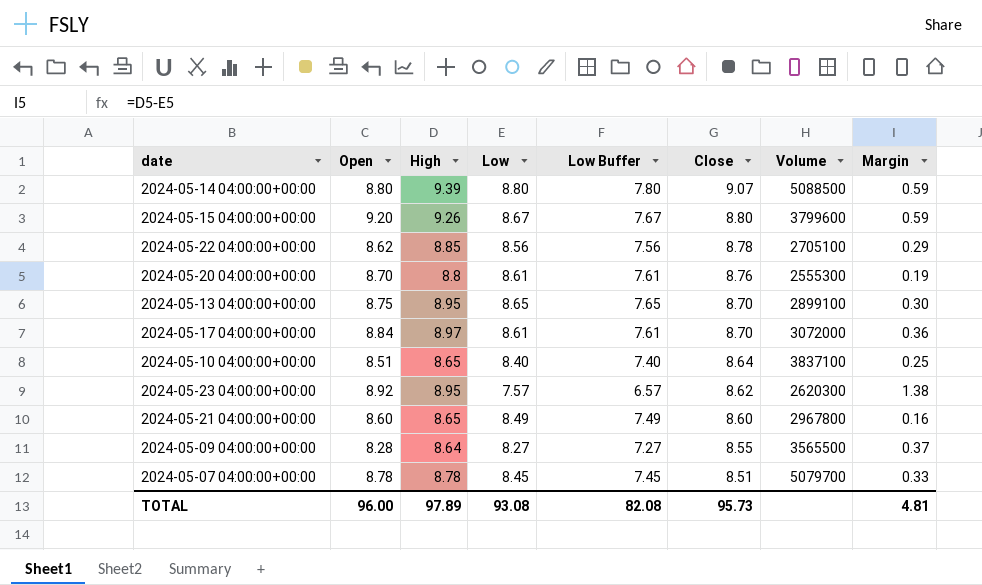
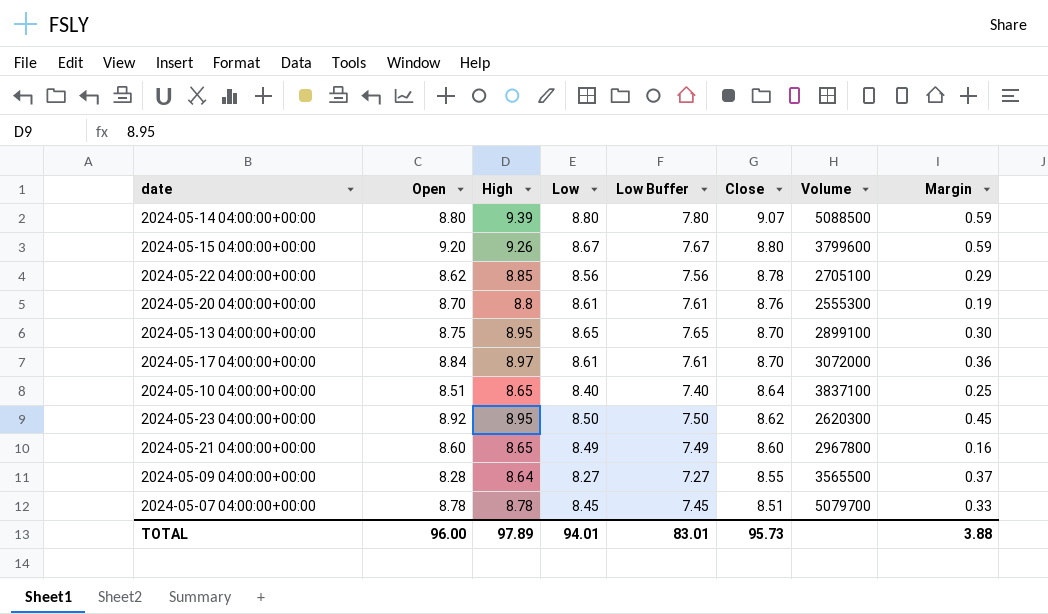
2024-05-23 04:00:00+00:00 | Low: 7.57 -> 8.50
2024-05-23 04:00:00+00:00 | Low Buffer: 6.57 -> 7.50
2024-05-23 04:00:00+00:00 | Margin: 1.38 -> 0.45
TOTAL | Low: 93.08 -> 94.01
TOTAL | Low Buffer: 82.08 -> 83.01
TOTAL | Margin: 4.81 -> 3.88

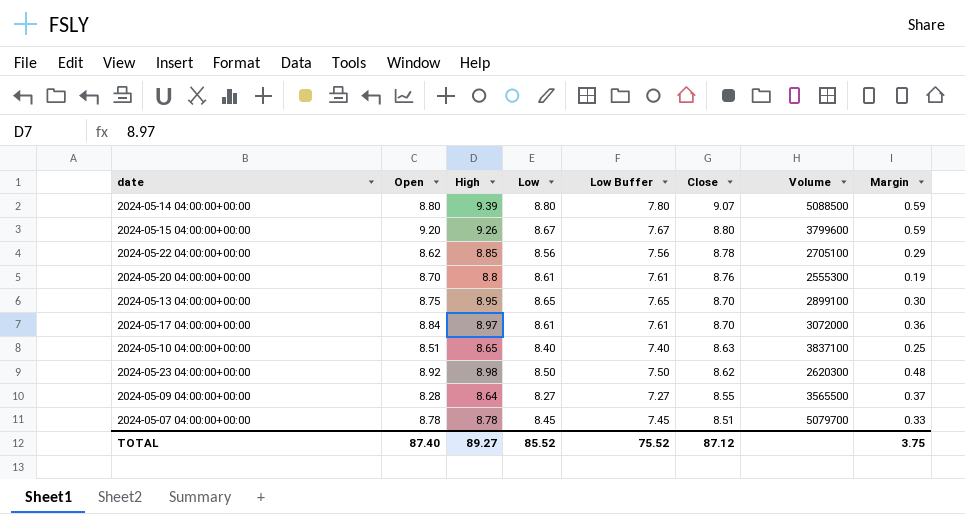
row 2024-05-21 04:00:00+00:00: 8.60 | 8.65 | 8.49 | 7.49 | 8.60 | 2967800 | 0.16 -> none
2024-05-10 04:00:00+00:00 | Close: 8.64 -> 8.63
2024-05-23 04:00:00+00:00 | High: 8.95 -> 8.98
2024-05-23 04:00:00+00:00 | Margin: 0.45 -> 0.48
TOTAL | Open: 96.00 -> 87.40
TOTAL | High: 97.89 -> 89.27
TOTAL | Low: 94.01 -> 85.52
TOTAL | Low Buffer: 83.01 -> 75.52
TOTAL | Close: 95.73 -> 87.12
TOTAL | Margin: 3.88 -> 3.75

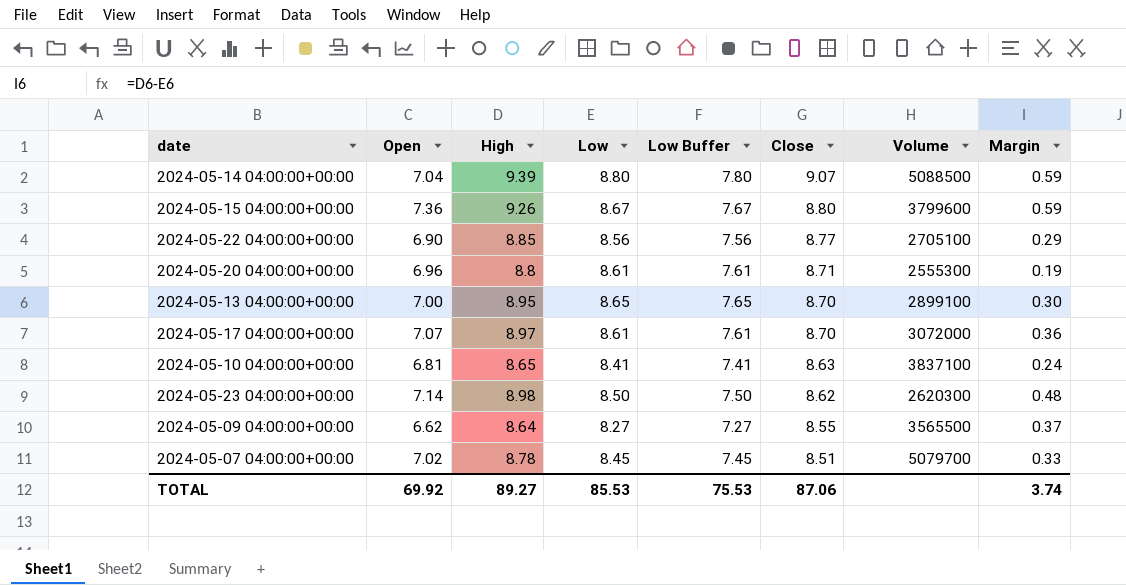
2024-05-14 04:00:00+00:00 | Open: 8.80 -> 7.04
2024-05-15 04:00:00+00:00 | Open: 9.20 -> 7.36
2024-05-22 04:00:00+00:00 | Open: 8.62 -> 6.90
2024-05-22 04:00:00+00:00 | Close: 8.78 -> 8.77
2024-05-20 04:00:00+00:00 | Open: 8.70 -> 6.96
2024-05-20 04:00:00+00:00 | Close: 8.76 -> 8.71
2024-05-13 04:00:00+00:00 | Open: 8.75 -> 7.00
2024-05-17 04:00:00+00:00 | Open: 8.84 -> 7.07
2024-05-10 04:00:00+00:00 | Open: 8.51 -> 6.81
2024-05-10 04:00:00+00:00 | Low: 8.40 -> 8.41
2024-05-10 04:00:00+00:00 | Low Buffer: 7.40 -> 7.41
2024-05-10 04:00:00+00:00 | Margin: 0.25 -> 0.24
2024-05-23 04:00:00+00:00 | Open: 8.92 -> 7.14
2024-05-09 04:00:00+00:00 | Open: 8.28 -> 6.62
2024-05-07 04:00:00+00:00 | Open: 8.78 -> 7.02
TOTAL | Open: 87.40 -> 69.92
TOTAL | Low: 85.52 -> 85.53
TOTAL | Low Buffer: 75.52 -> 75.53
TOTAL | Close: 87.12 -> 87.06
TOTAL | Margin: 3.75 -> 3.74

